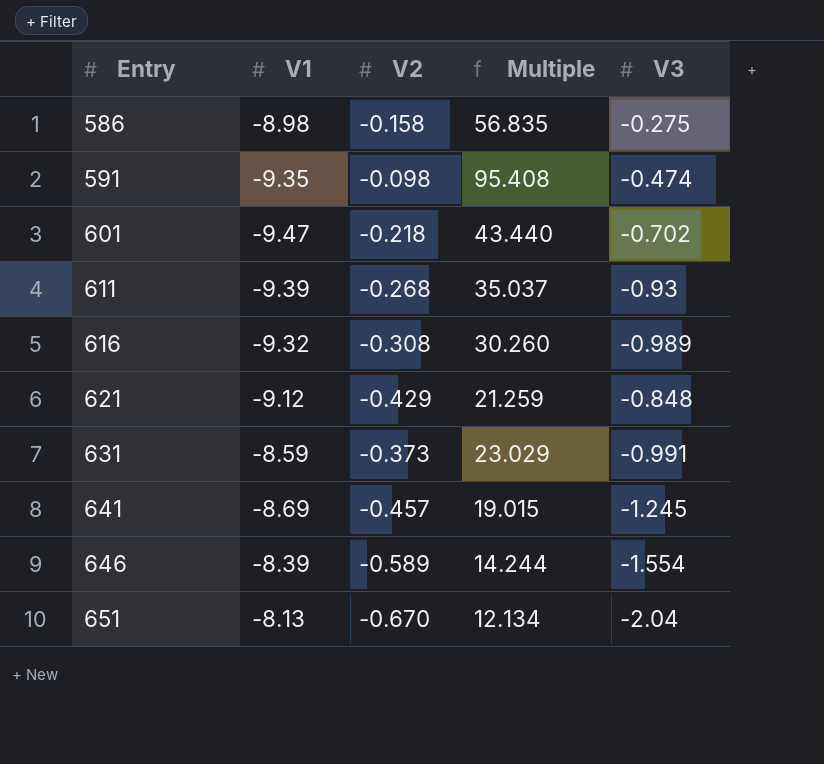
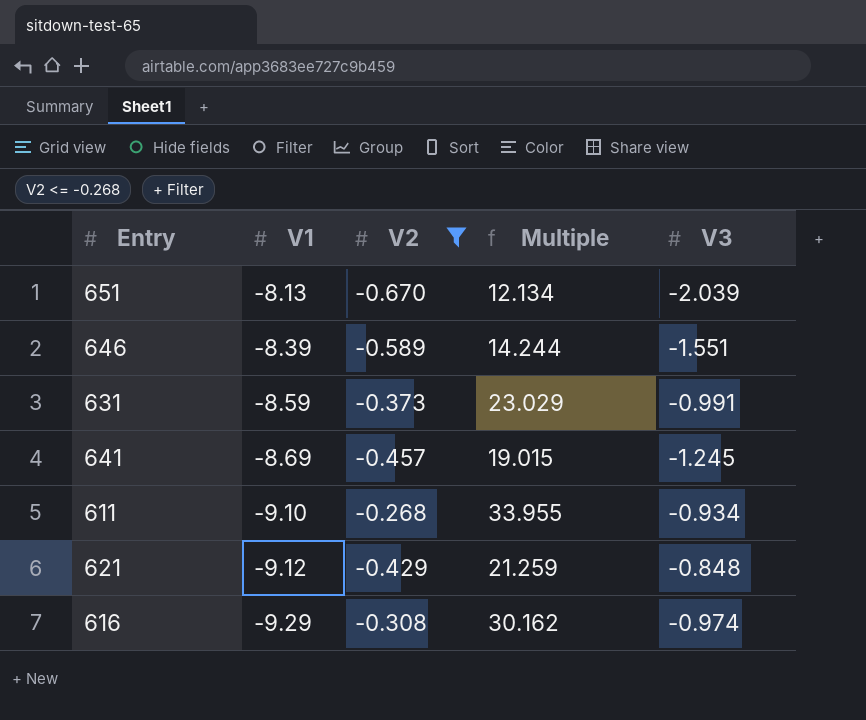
filter: none -> V2 <= -0.268
row order: Entry ascending -> V1 descending
651 | V3: -2.04 -> -2.039
646 | V3: -1.554 -> -1.551
611 | V1: -9.39 -> -9.10
611 | Multiple: 35.037 -> 33.955
611 | V3: -0.93 -> -0.934
616 | V1: -9.32 -> -9.29
616 | Multiple: 30.260 -> 30.162
616 | V3: -0.989 -> -0.974

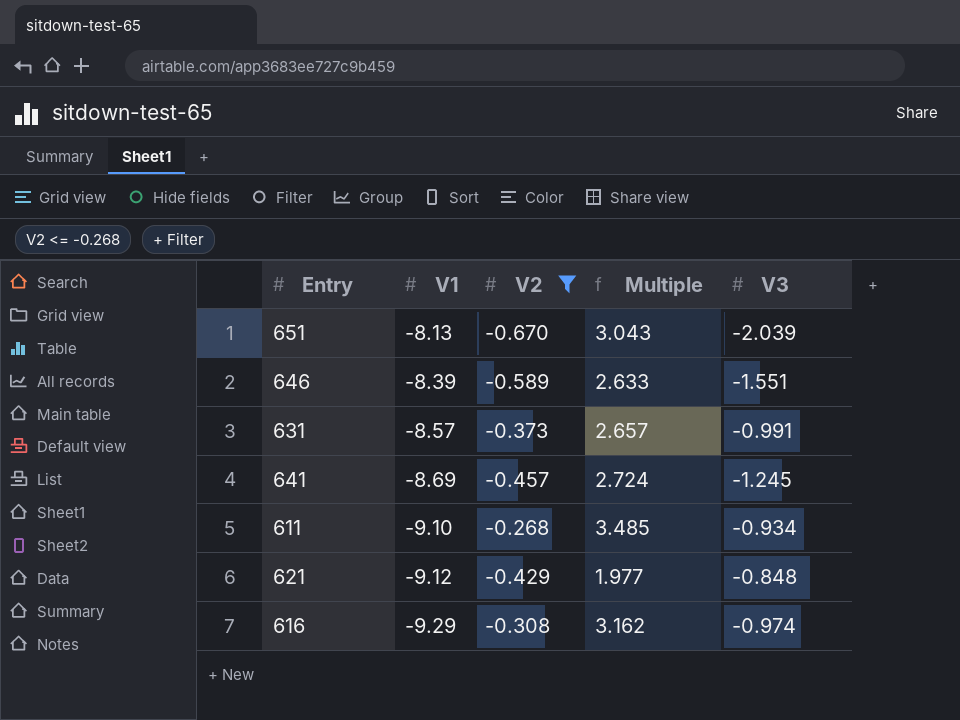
column Multiple | formula: [V1] / [V2] -> [V3] / [V2]
631 | V1: -8.59 -> -8.57

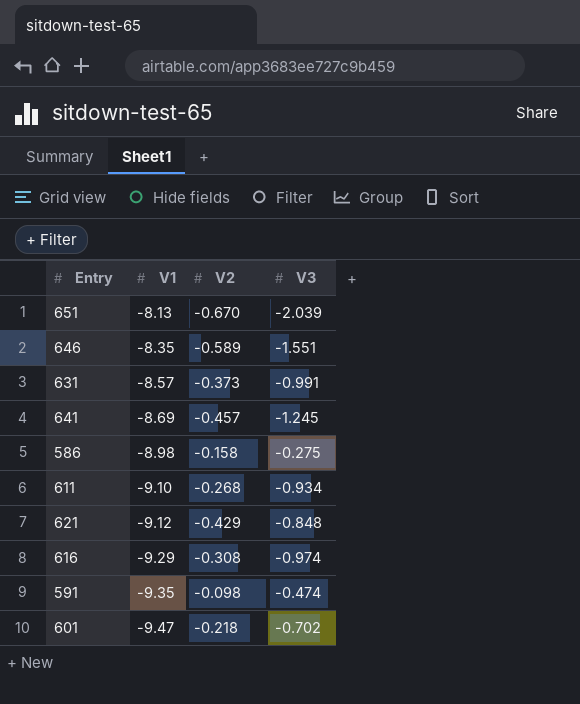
filter: V2 <= -0.268 -> none
column Multiple | formula: [V3] / [V2] -> none
646 | V1: -8.39 -> -8.35

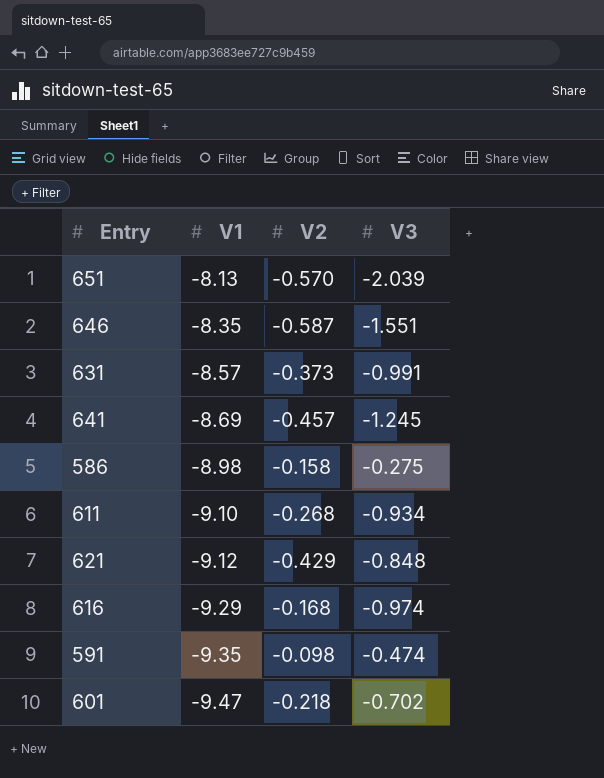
651 | V2: -0.670 -> -0.570
646 | V2: -0.589 -> -0.587
616 | V2: -0.308 -> -0.168

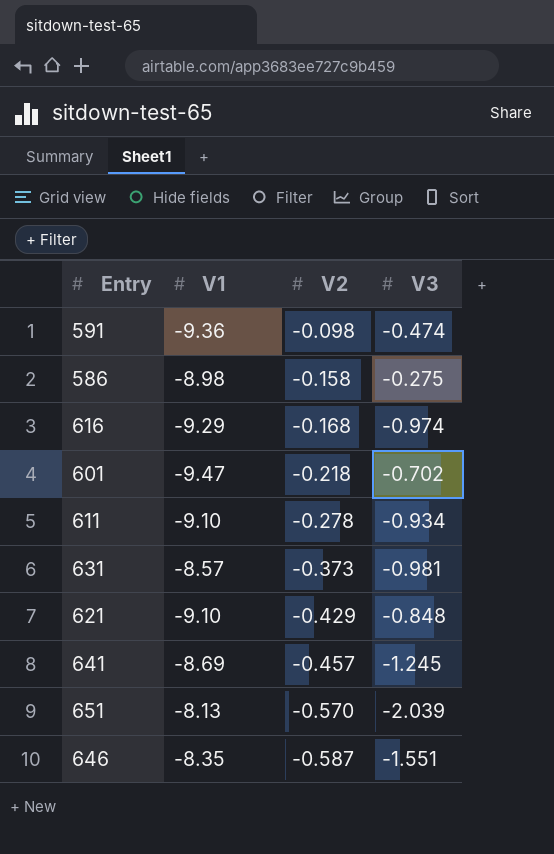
row order: V1 descending -> V2 descending
591 | V1: -9.35 -> -9.36
611 | V2: -0.268 -> -0.278
631 | V3: -0.991 -> -0.981
621 | V1: -9.12 -> -9.10

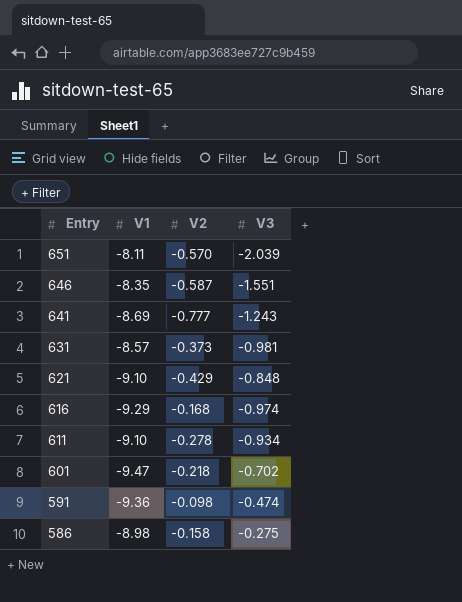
row order: V2 descending -> Entry descending
651 | V1: -8.13 -> -8.11
641 | V2: -0.457 -> -0.777
641 | V3: -1.245 -> -1.243

